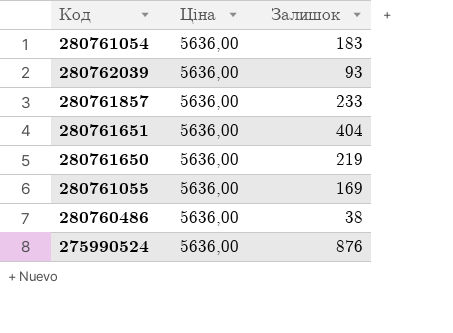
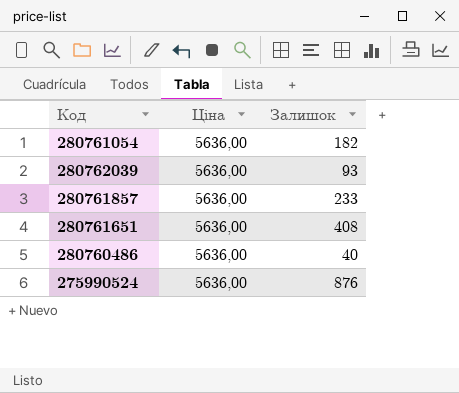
row 280761650: 5636,00 | 219 -> none
row 280761055: 5636,00 | 169 -> none
280761054 | Залишок: 183 -> 182
280761651 | Залишок: 404 -> 408
280760486 | Залишок: 38 -> 40

